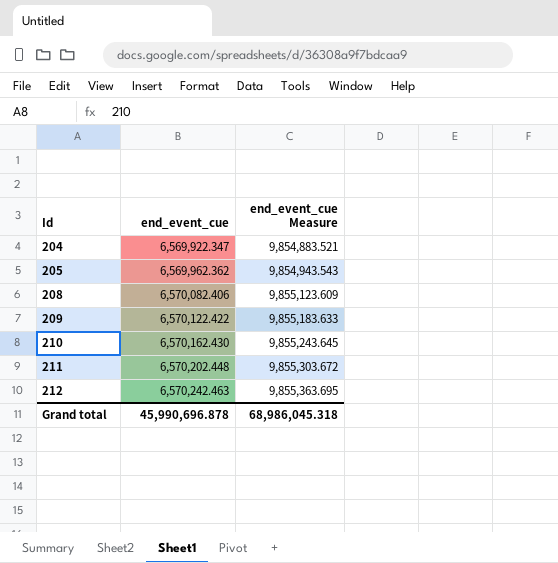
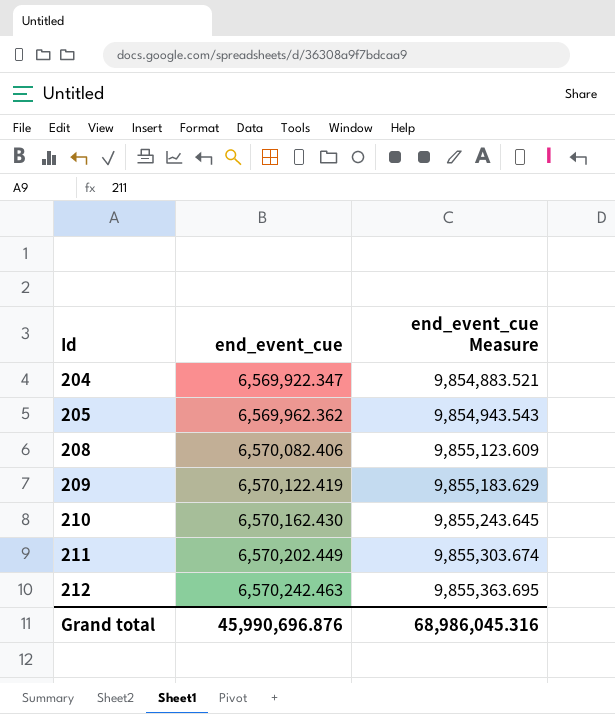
209 | end_event_cue: 6,570,122.422 -> 6,570,122.419
209 | end_event_cue Measure: 9,855,183.633 -> 9,855,183.629
211 | end_event_cue: 6,570,202.448 -> 6,570,202.449
211 | end_event_cue Measure: 9,855,303.672 -> 9,855,303.674
Grand total | end_event_cue: 45,990,696.878 -> 45,990,696.876
Grand total | end_event_cue Measure: 68,986,045.318 -> 68,986,045.316

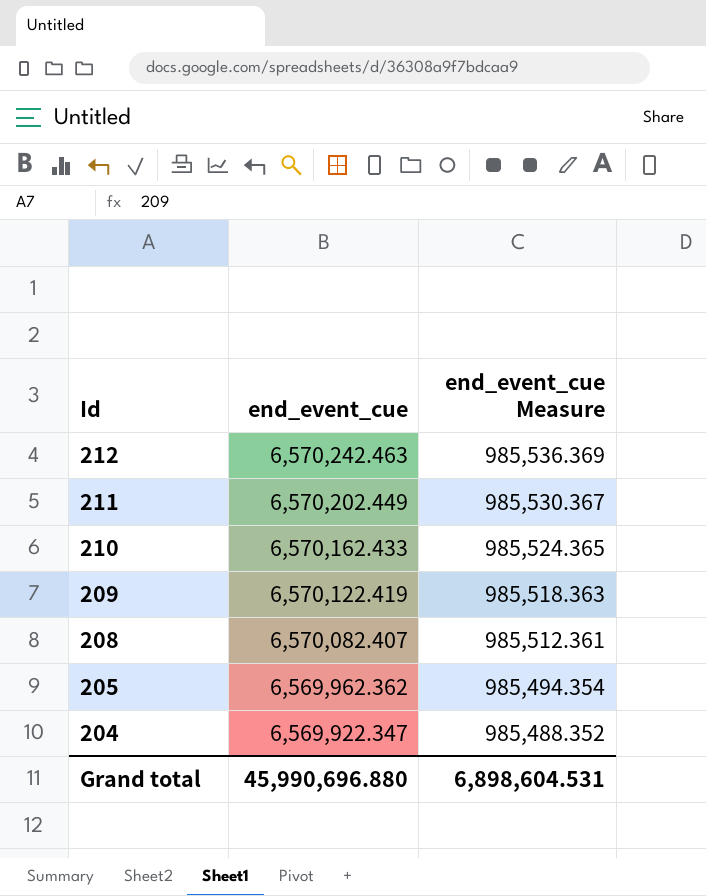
row order: Id ascending -> Id descending
column end_event_cue Measure | formula: [end_event_cue] * 1.5 -> [end_event_cue] * 0.15
210 | end_event_cue: 6,570,162.430 -> 6,570,162.433
208 | end_event_cue: 6,570,082.406 -> 6,570,082.407
Grand total | end_event_cue: 45,990,696.876 -> 45,990,696.880
Grand total | end_event_cue Measure: 68,986,045.316 -> 6,898,604.531

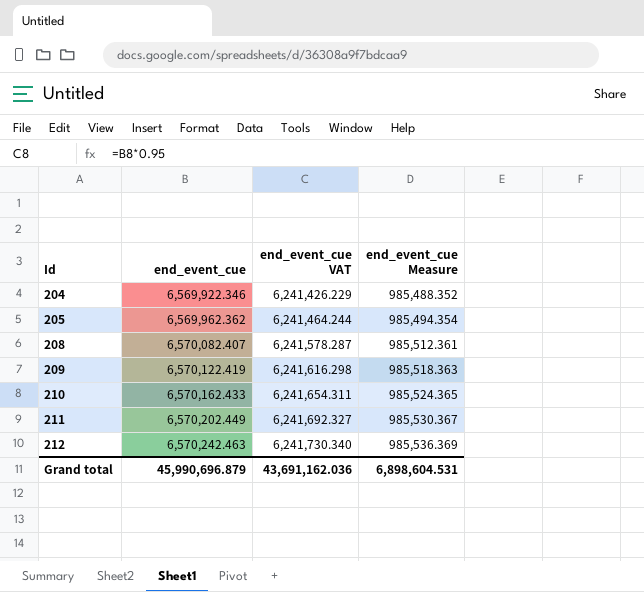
row order: Id descending -> Id ascending
column end_event_cue VAT | formula: none -> [end_event_cue] * 0.95
204 | end_event_cue: 6,569,922.347 -> 6,569,922.346
Grand total | end_event_cue: 45,990,696.880 -> 45,990,696.879

